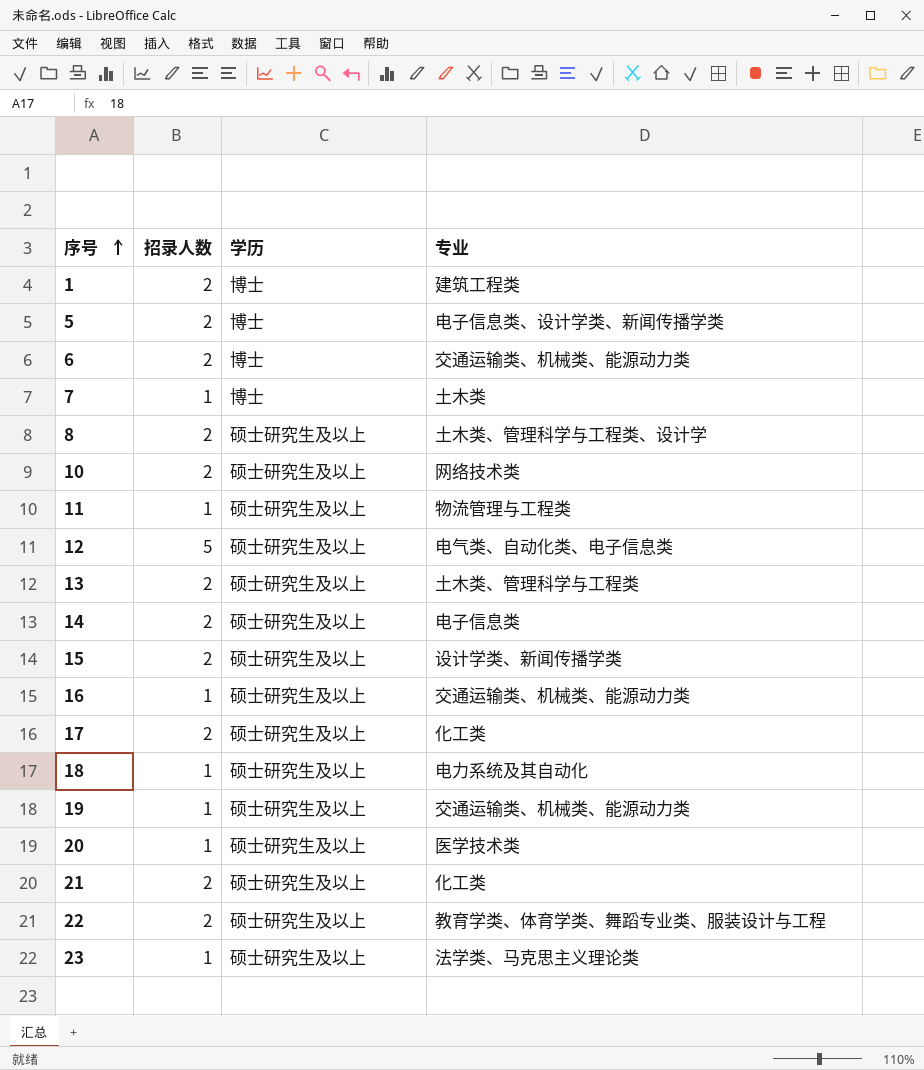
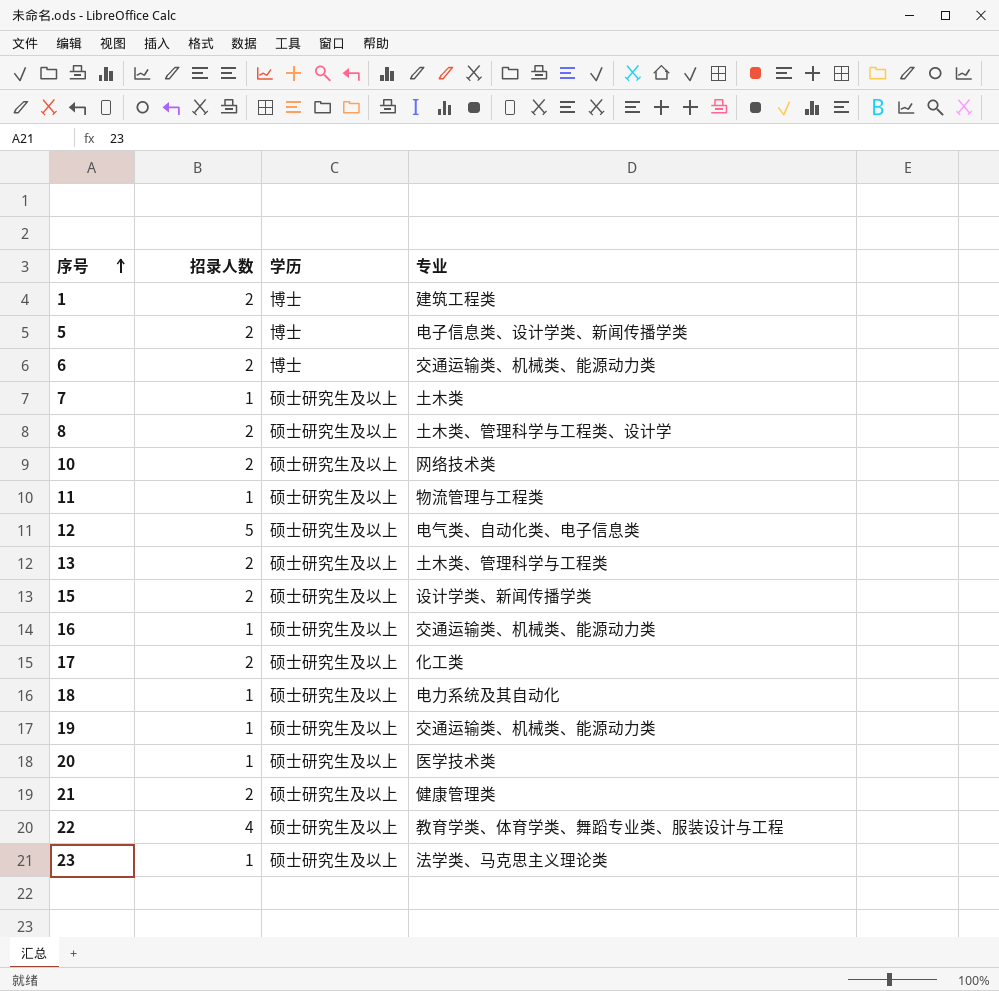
row 14: 2 | 硕士研究生及以上 | 电子信息类 -> none
7 | 学历: 博士 -> 硕士研究生及以上
21 | 专业: 化工类 -> 健康管理类
22 | 招录人数: 2 -> 4

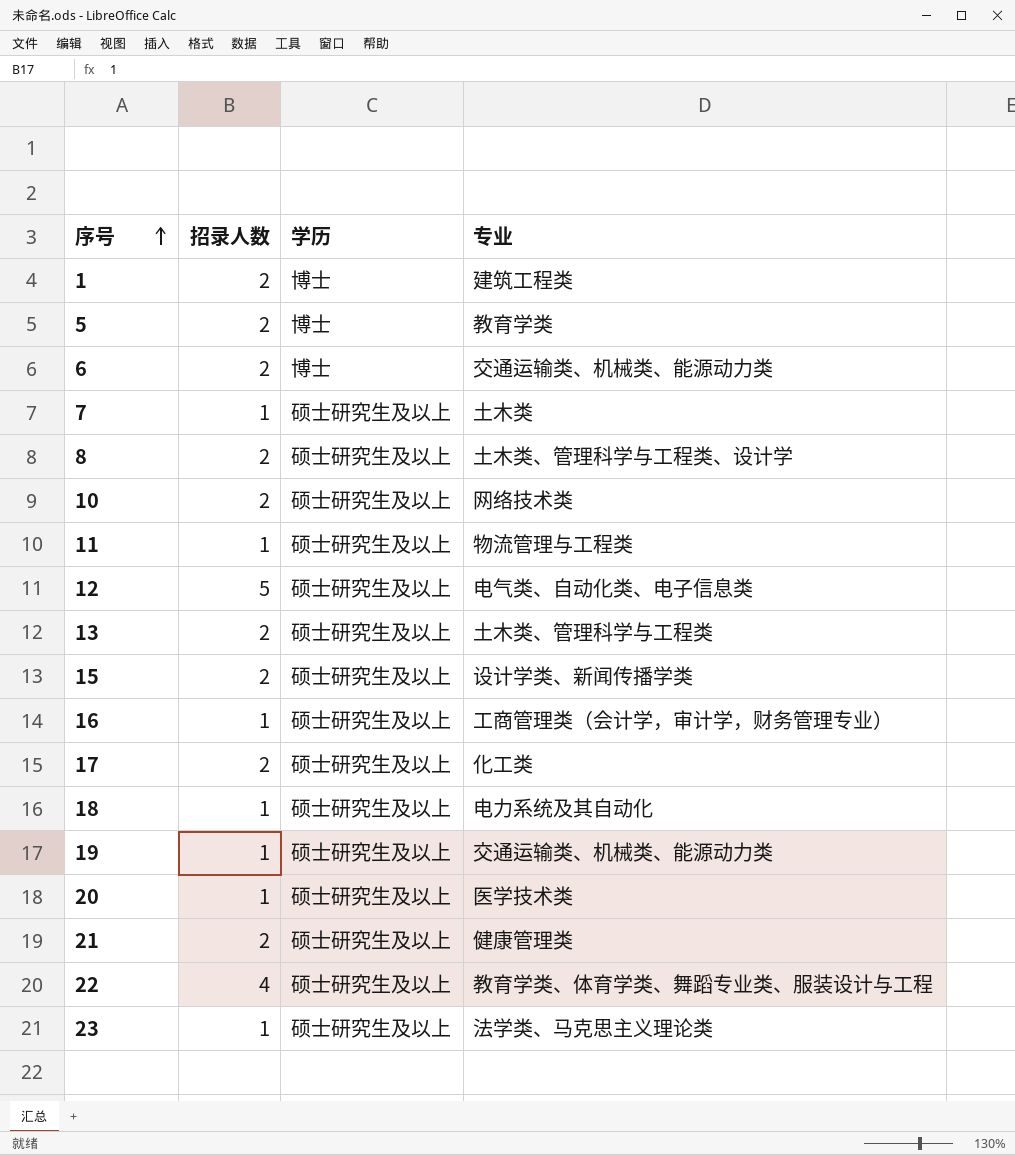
5 | 专业: 电子信息类、设计学类、新闻传播学类 -> 教育学类
16 | 专业: 交通运输类、机械类、能源动力类 -> 工商管理类（会计学，审计学，财务管理专业）

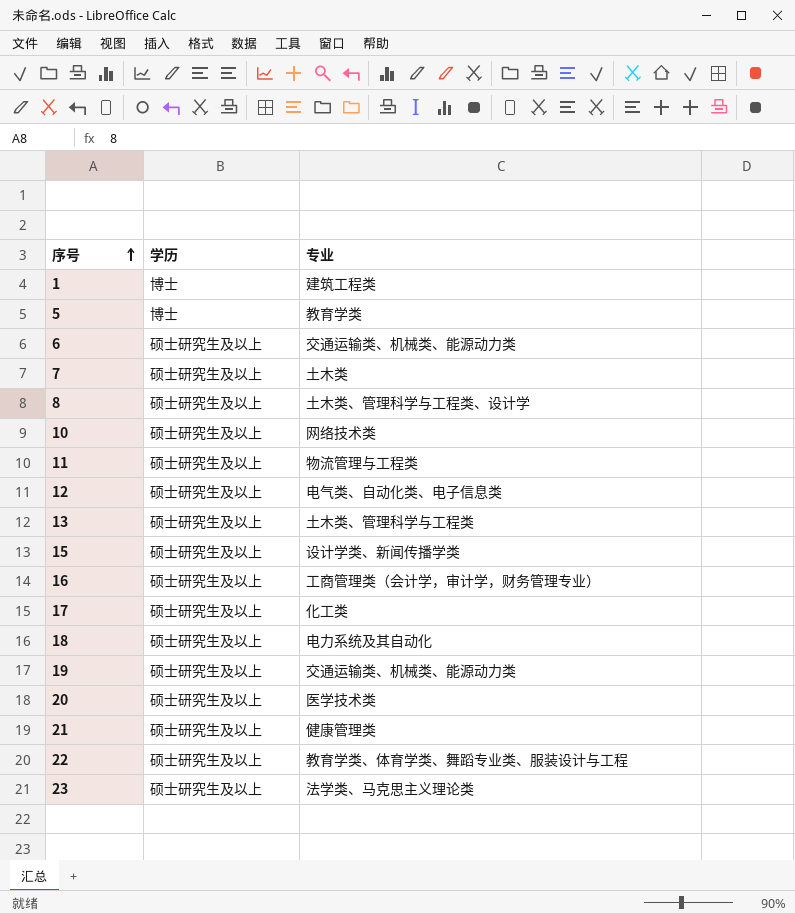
column 招录人数 | position: 2 -> none
6 | 学历: 博士 -> 硕士研究生及以上

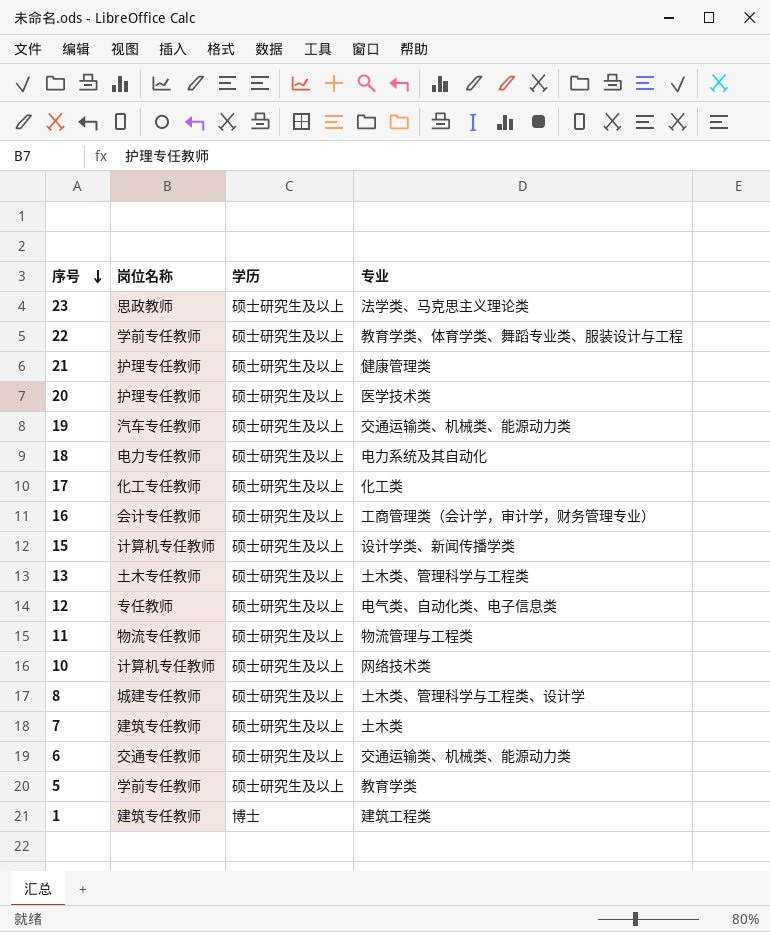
row order: 序号 ascending -> 序号 descending
column 岗位名称 | position: none -> 2
5 | 学历: 博士 -> 硕士研究生及以上

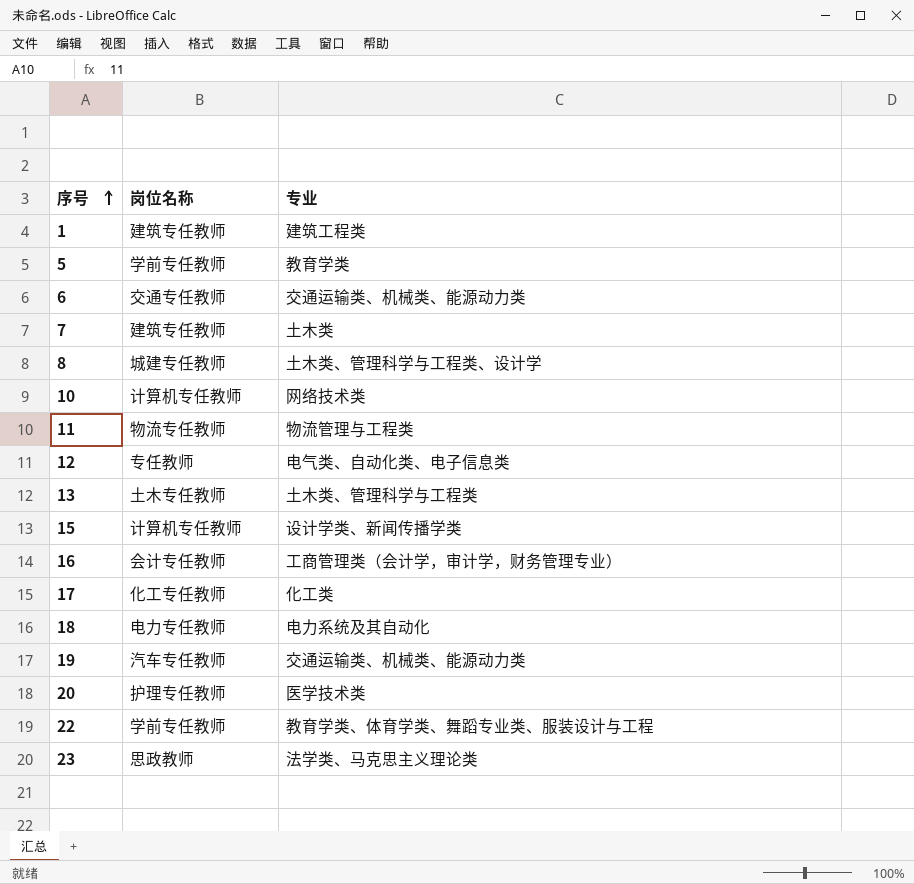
row order: 序号 descending -> 序号 ascending
column 学历 | position: 3 -> none
row 21: 护理专任教师 | 硕士研究生及以上 | 健康管理类 -> none

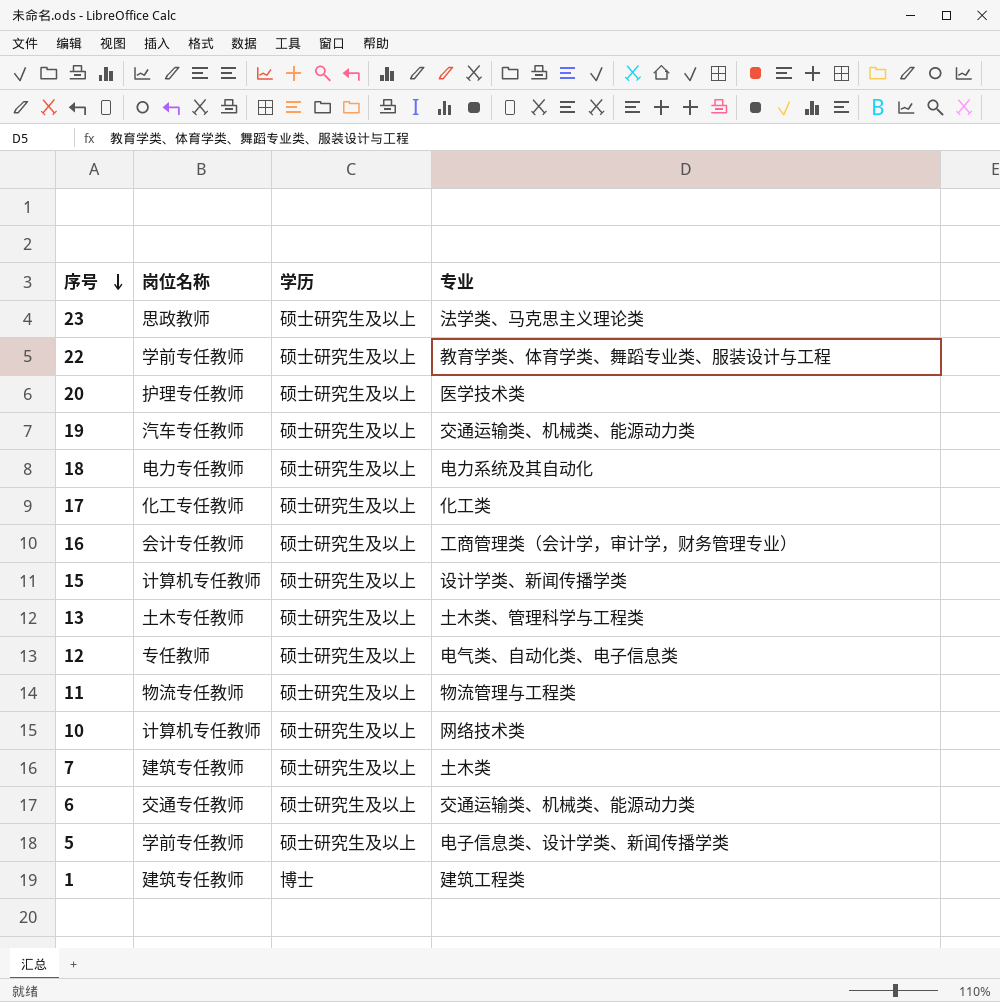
row order: 序号 ascending -> 序号 descending
column 学历 | position: none -> 3
row 8: 城建专任教师 | 土木类、管理科学与工程类、设计学 -> none
5 | 专业: 教育学类 -> 电子信息类、设计学类、新闻传播学类

